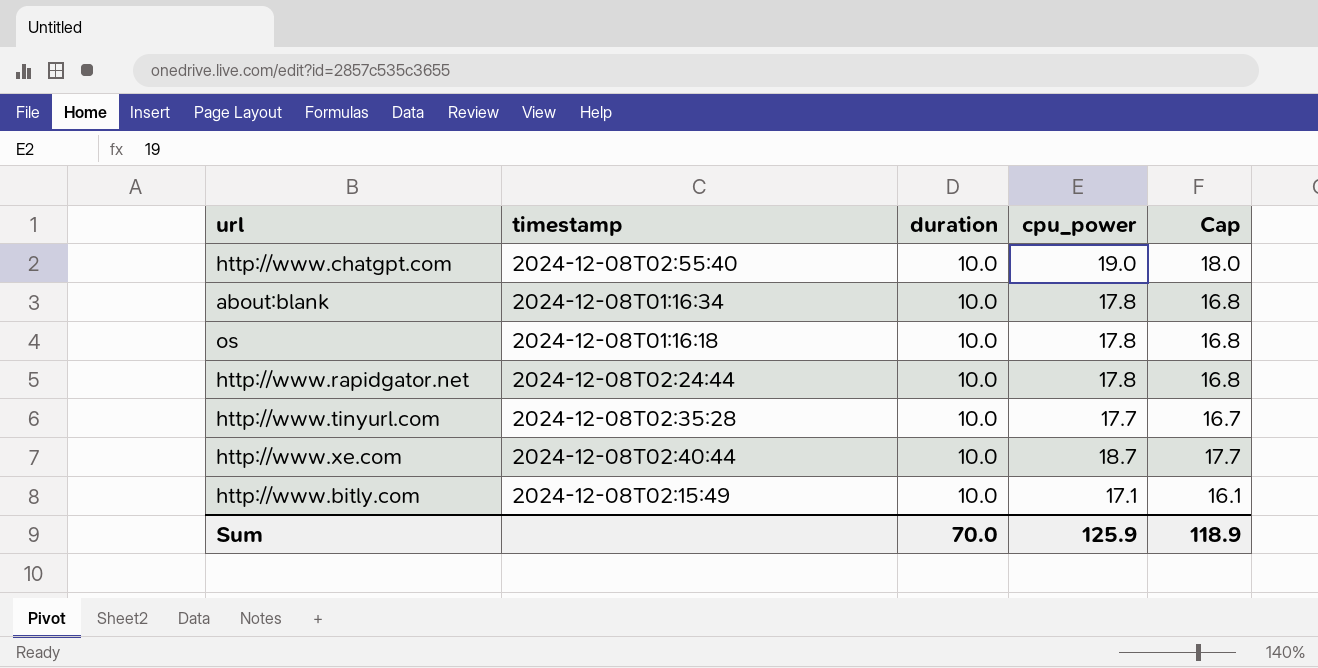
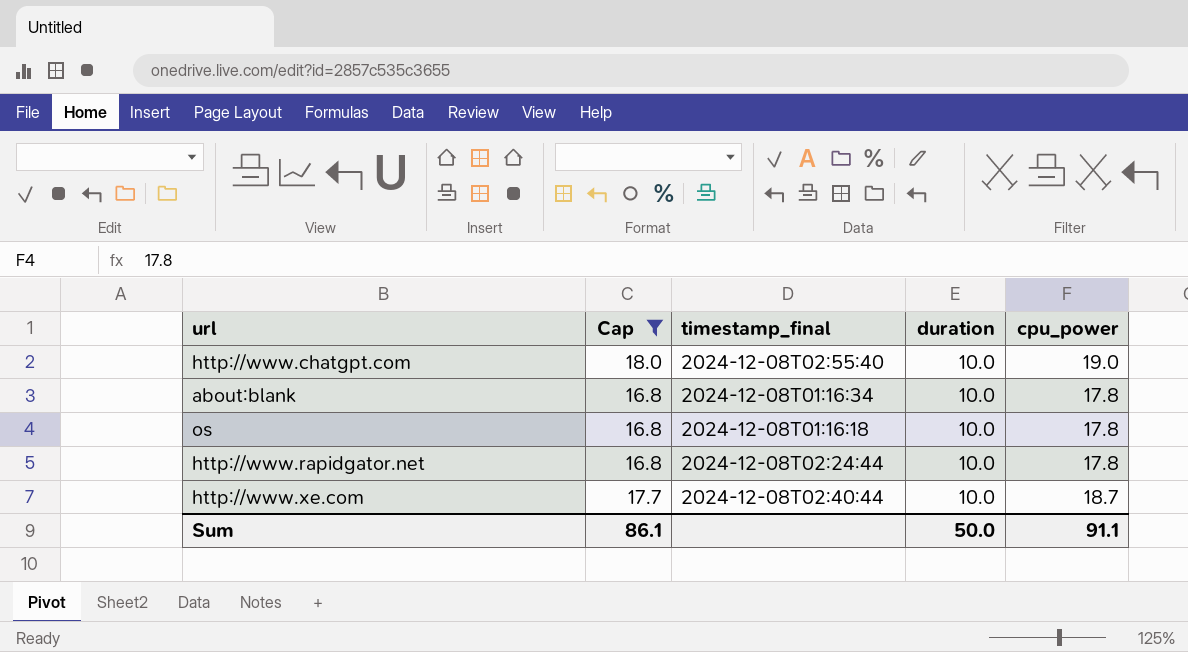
filter: none -> Cap >= 16.8
column Cap | position: 5 -> 2
column name: timestamp -> timestamp_final
Sum | Cap: 118.9 -> 86.1
Sum | duration: 70.0 -> 50.0
Sum | cpu_power: 125.9 -> 91.1

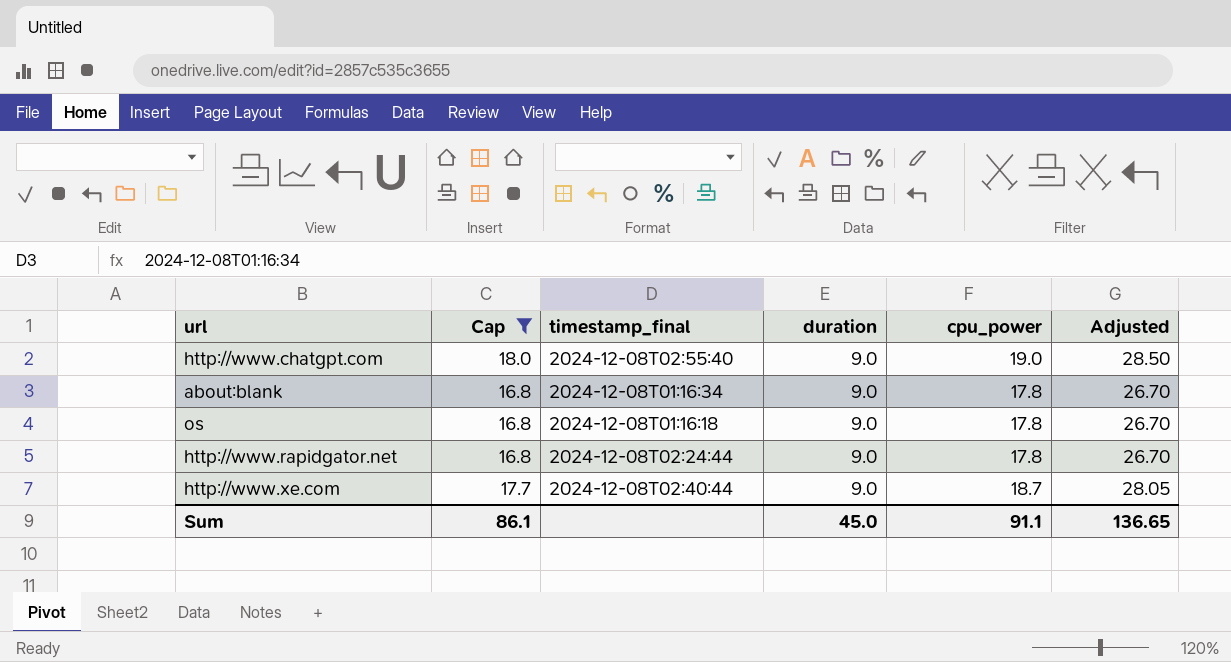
column Adjusted | formula: none -> [cpu_power] * 1.5
http://www.chatgpt.com | duration: 10.0 -> 9.0
about:blank | duration: 10.0 -> 9.0
os | duration: 10.0 -> 9.0
http://www.rapidgator.net | duration: 10.0 -> 9.0
http://www.xe.com | duration: 10.0 -> 9.0
Sum | duration: 50.0 -> 45.0

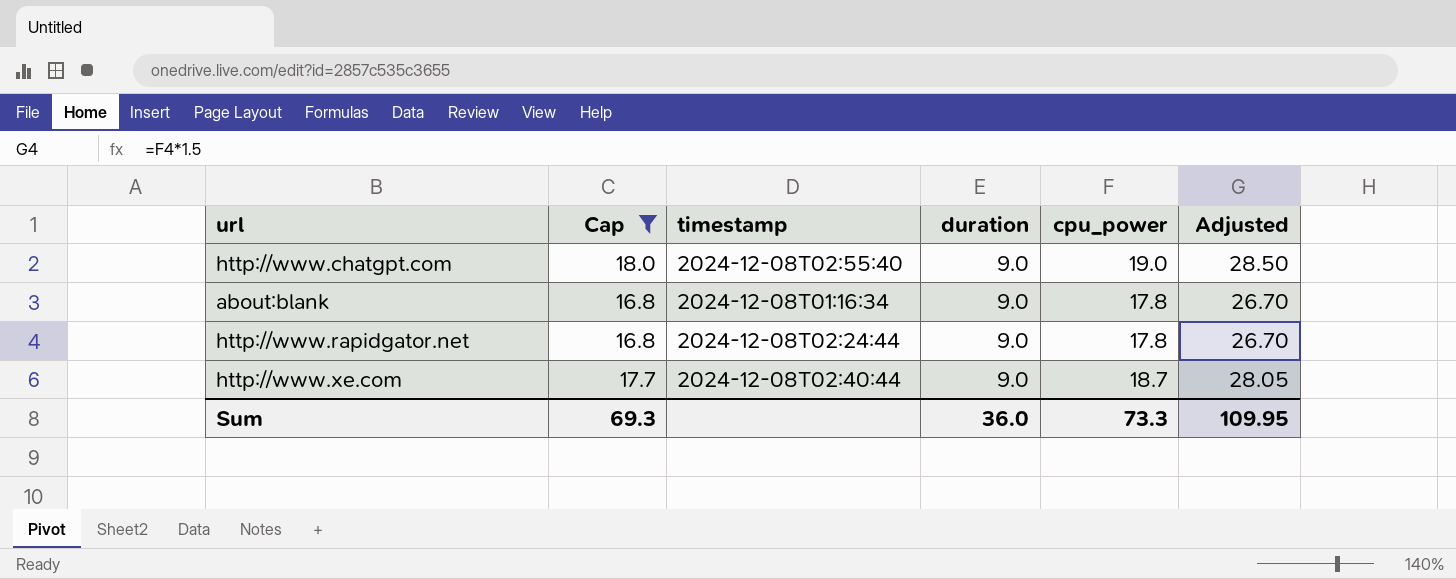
column name: timestamp_final -> timestamp
row os: 16.8 | 2024-12-08T01:16:18 | 9.0 | 17.8 | 26.70 -> none
Sum | Cap: 86.1 -> 69.3
Sum | duration: 45.0 -> 36.0
Sum | cpu_power: 91.1 -> 73.3
Sum | Adjusted: 136.65 -> 109.95

